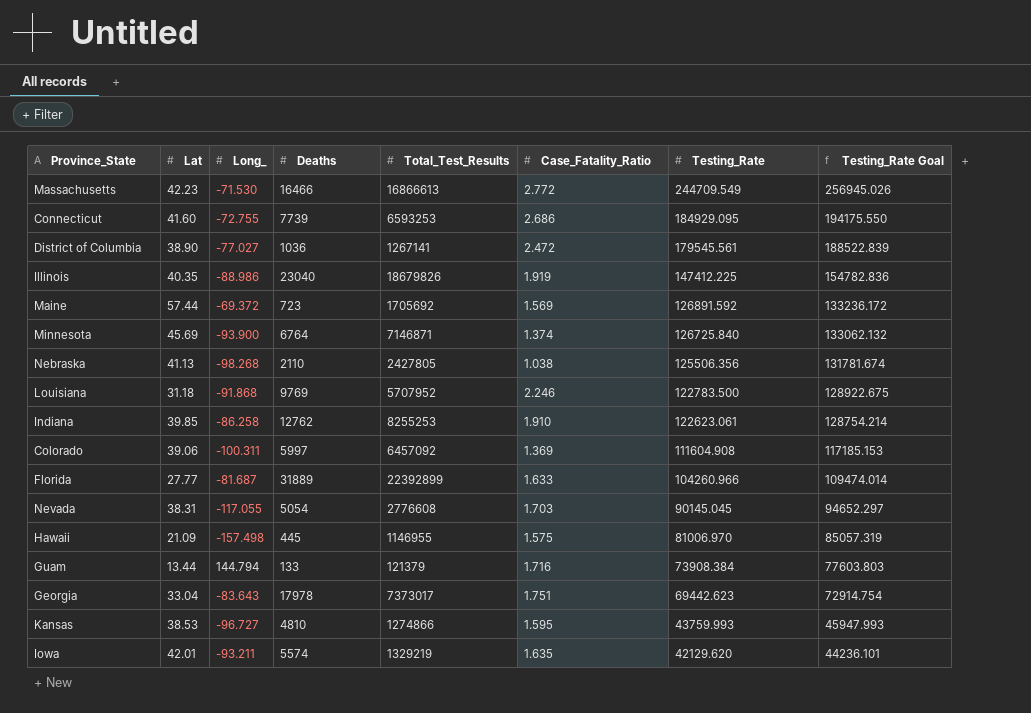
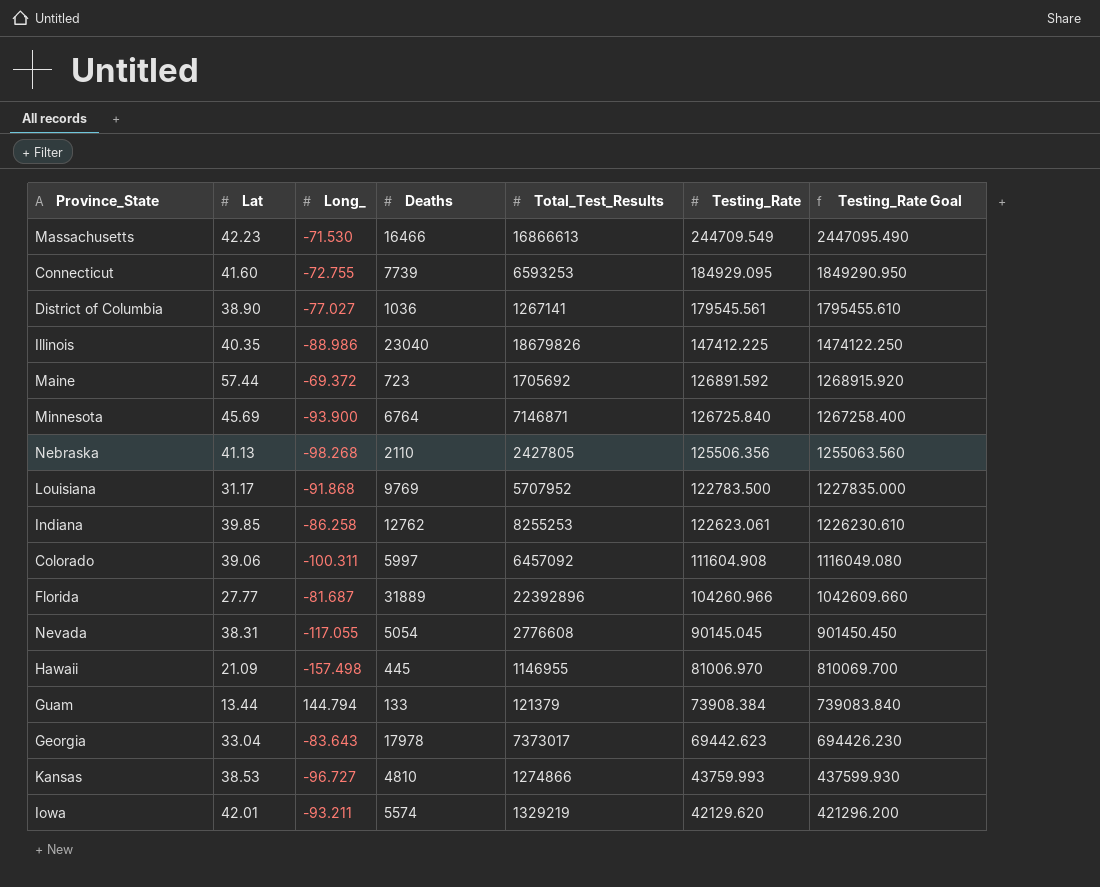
column Case_Fatality_Ratio | position: 6 -> none
column Testing_Rate Goal | formula: [Testing_Rate] * 1.05 -> [Testing_Rate] * 10
Louisiana | Lat: 31.18 -> 31.17
Florida | Total_Test_Results: 22392899 -> 22392896

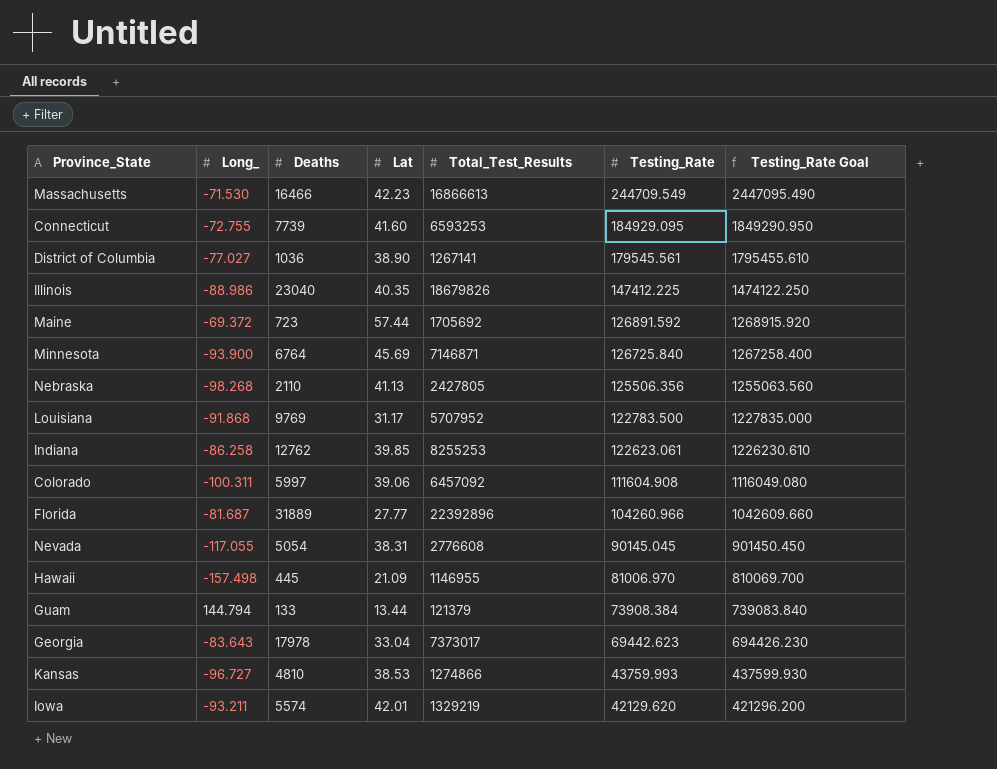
column Lat | position: 2 -> 4

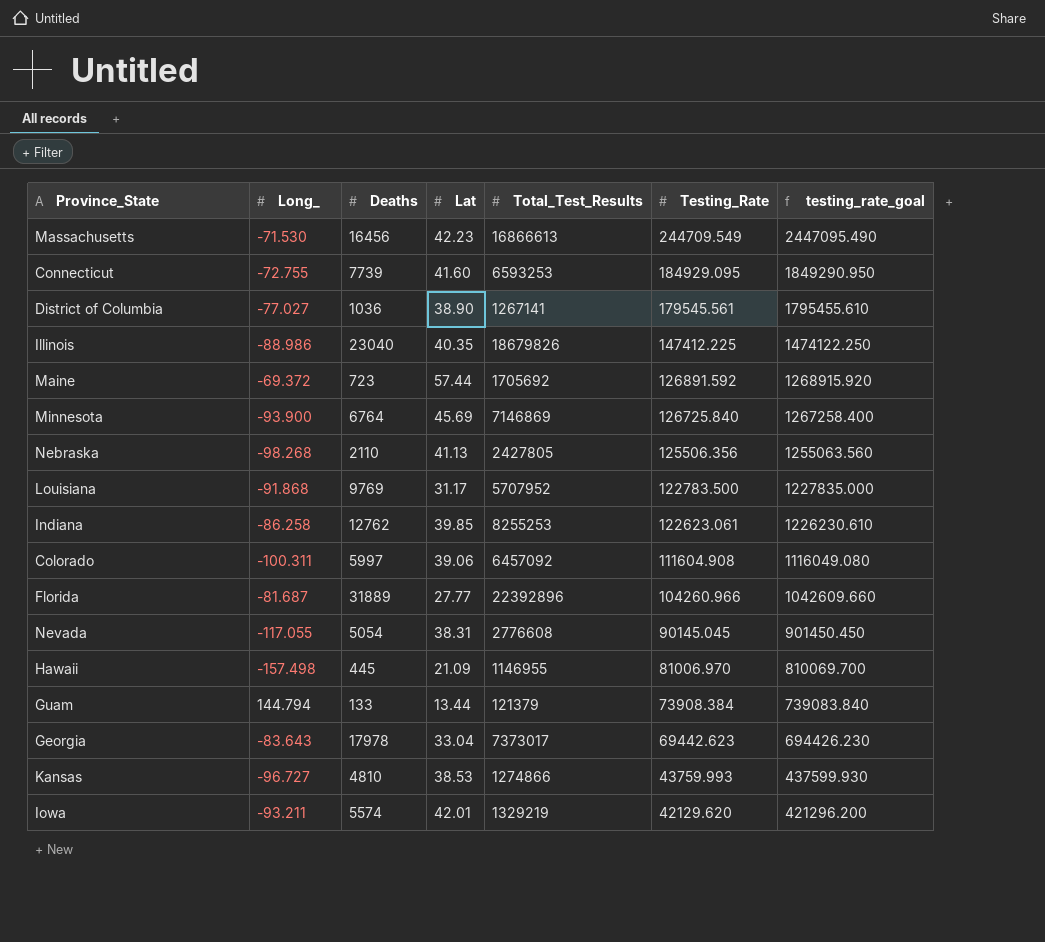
column name: Testing_Rate Goal -> testing_rate_goal
Massachusetts | Deaths: 16466 -> 16456
Minnesota | Total_Test_Results: 7146871 -> 7146869

